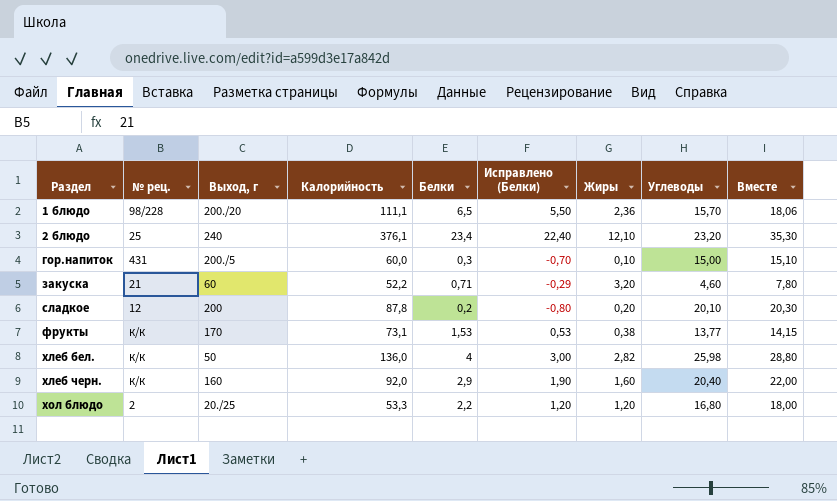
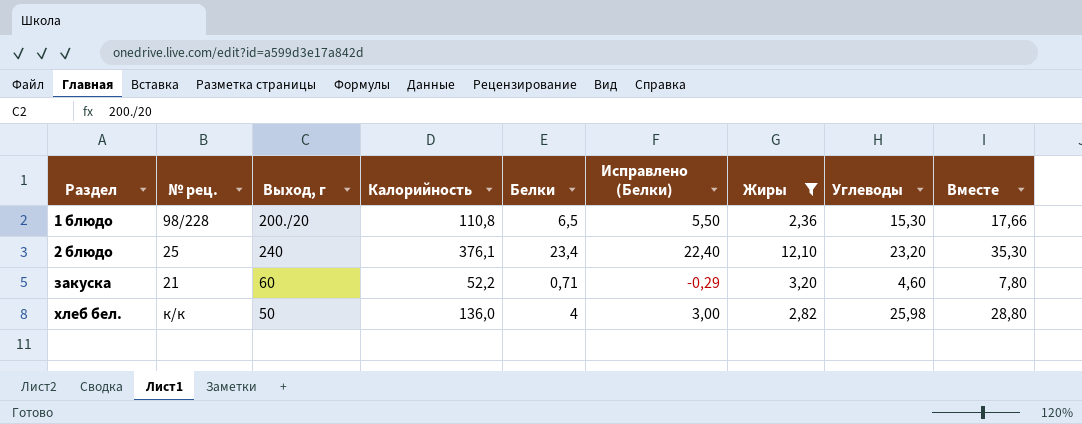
filter: none -> Жиры >= 2,36
1 блюдо | Калорийность: 111,1 -> 110,8
1 блюдо | Углеводы: 15,70 -> 15,30
1 блюдо | Вместе: 18,06 -> 17,66

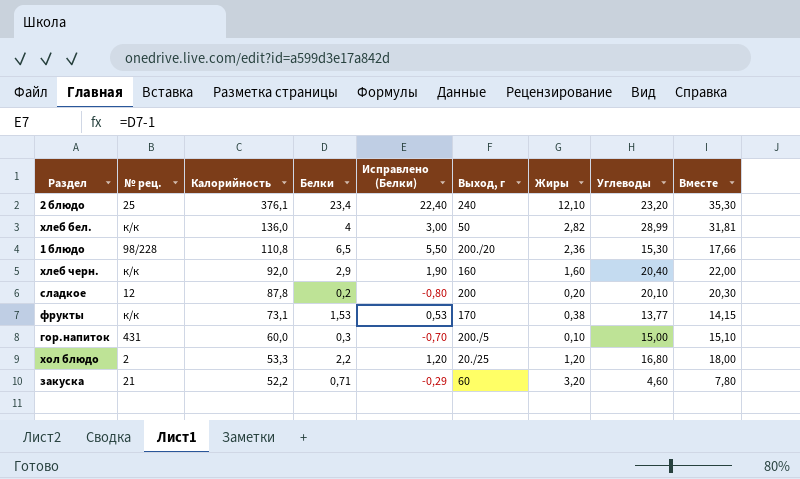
filter: Жиры >= 2,36 -> none
row order: Раздел ascending -> Калорийность descending
column Выход, г | position: 3 -> 6
хлеб бел. | Углеводы: 25,98 -> 28,99
хлеб бел. | Вместе: 28,80 -> 31,81

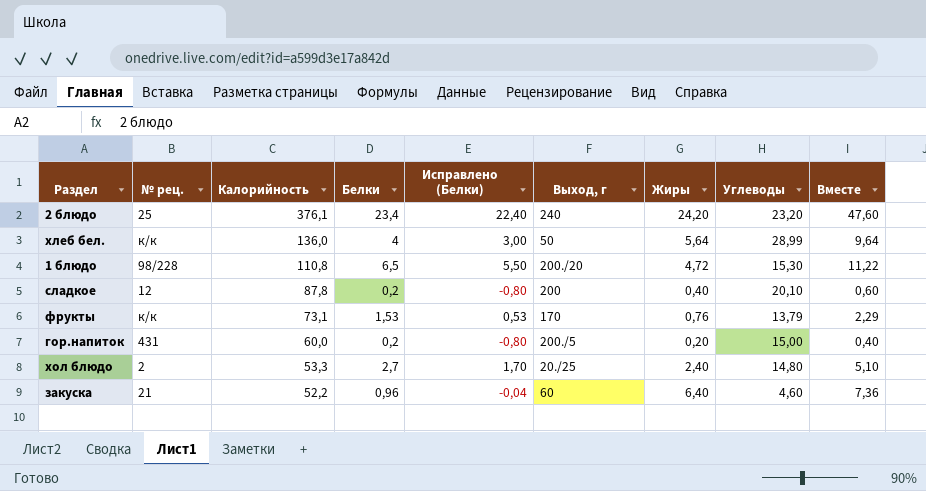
column Вместе | formula: [Жиры] + [Углеводы] -> [Белки] + [Жиры]
row хлеб черн.: к/к | 92,0 | 2,9 | 1,90 | 160 | 1,60 | 20,40 | 22,00 -> none
2 блюдо | Жиры: 12,10 -> 24,20
хлеб бел. | Жиры: 2,82 -> 5,64
1 блюдо | Жиры: 2,36 -> 4,72
сладкое | Жиры: 0,20 -> 0,40
фрукты | Жиры: 0,38 -> 0,76
фрукты | Углеводы: 13,77 -> 13,79
гор.напиток | Белки: 0,3 -> 0,2
гор.напиток | Исправлено (Белки): -0,70 -> -0,80
гор.напиток | Жиры: 0,10 -> 0,20
хол блюдо | Белки: 2,2 -> 2,7
хол блюдо | Исправлено (Белки): 1,20 -> 1,70
хол блюдо | Жиры: 1,20 -> 2,40
хол блюдо | Углеводы: 16,80 -> 14,80
закуска | Белки: 0,71 -> 0,96
закуска | Исправлено (Белки): -0,29 -> -0,04
закуска | Жиры: 3,20 -> 6,40

